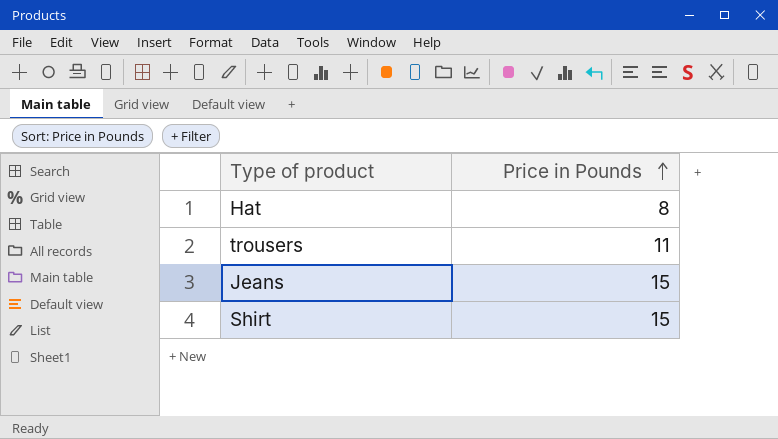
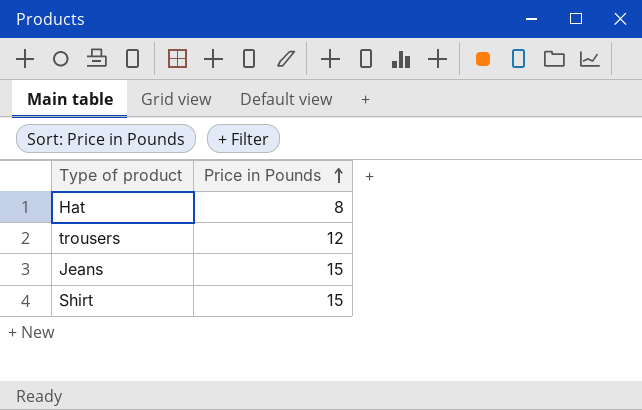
trousers | Price in Pounds: 11 -> 12

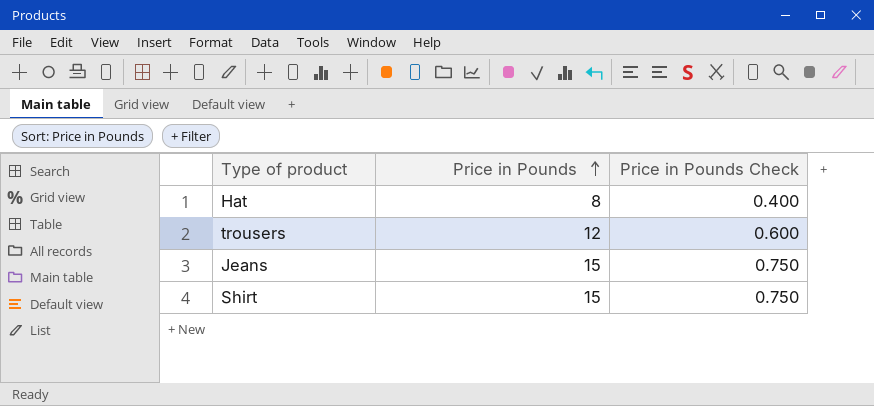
column Price in Pounds Check | formula: none -> [Price in Pounds] * 0.05

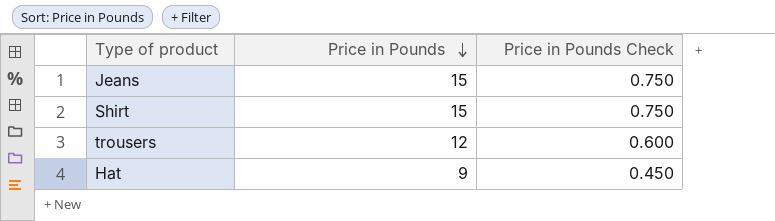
row order: Price in Pounds ascending -> Price in Pounds descending
Hat | Price in Pounds: 8 -> 9
Hat | Price in Pounds Check: 0.400 -> 0.450

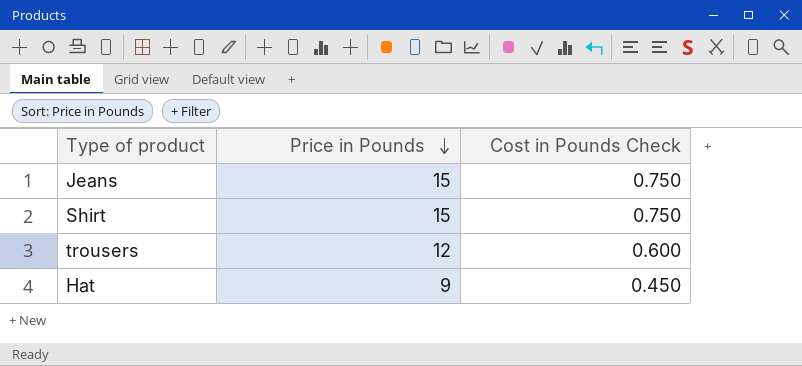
column name: Price in Pounds Check -> Cost in Pounds Check

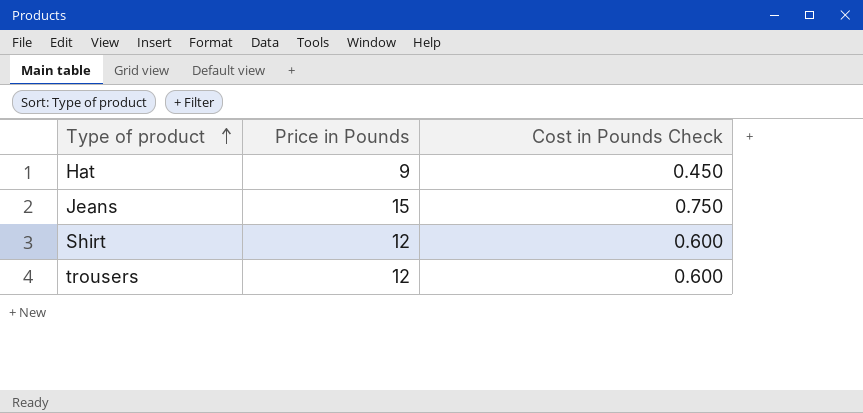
row order: Price in Pounds descending -> Type of product ascending
Shirt | Price in Pounds: 15 -> 12
Shirt | Cost in Pounds Check: 0.750 -> 0.600

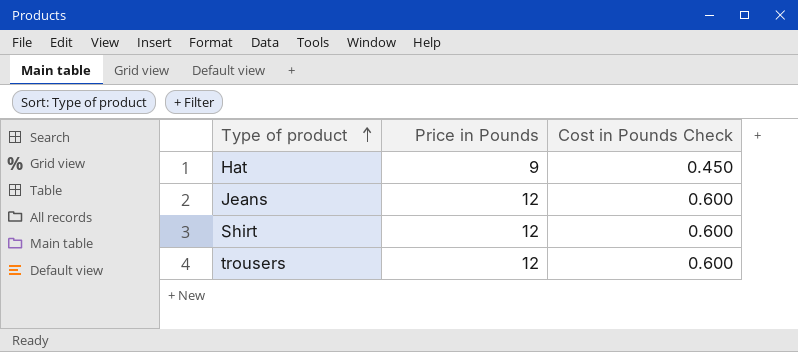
Jeans | Price in Pounds: 15 -> 12
Jeans | Cost in Pounds Check: 0.750 -> 0.600

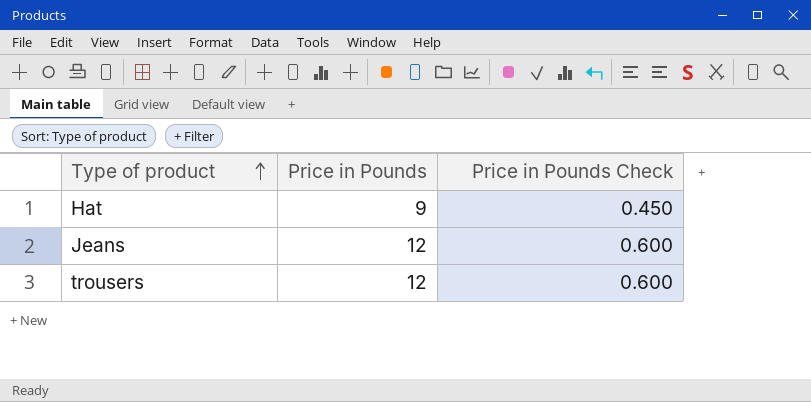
column name: Cost in Pounds Check -> Price in Pounds Check
row Shirt: 12 | 0.600 -> none

